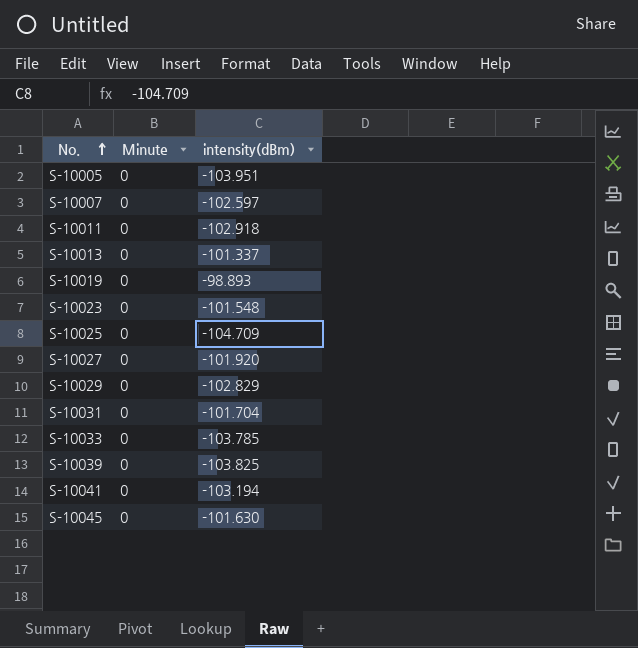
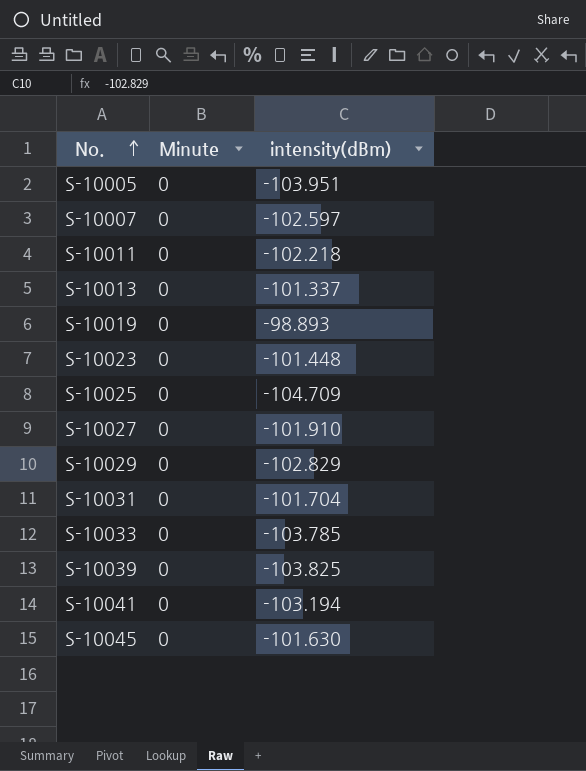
S-10011 | intensity(dBm): -102.918 -> -102.218
S-10023 | intensity(dBm): -101.548 -> -101.448
S-10027 | intensity(dBm): -101.920 -> -101.910

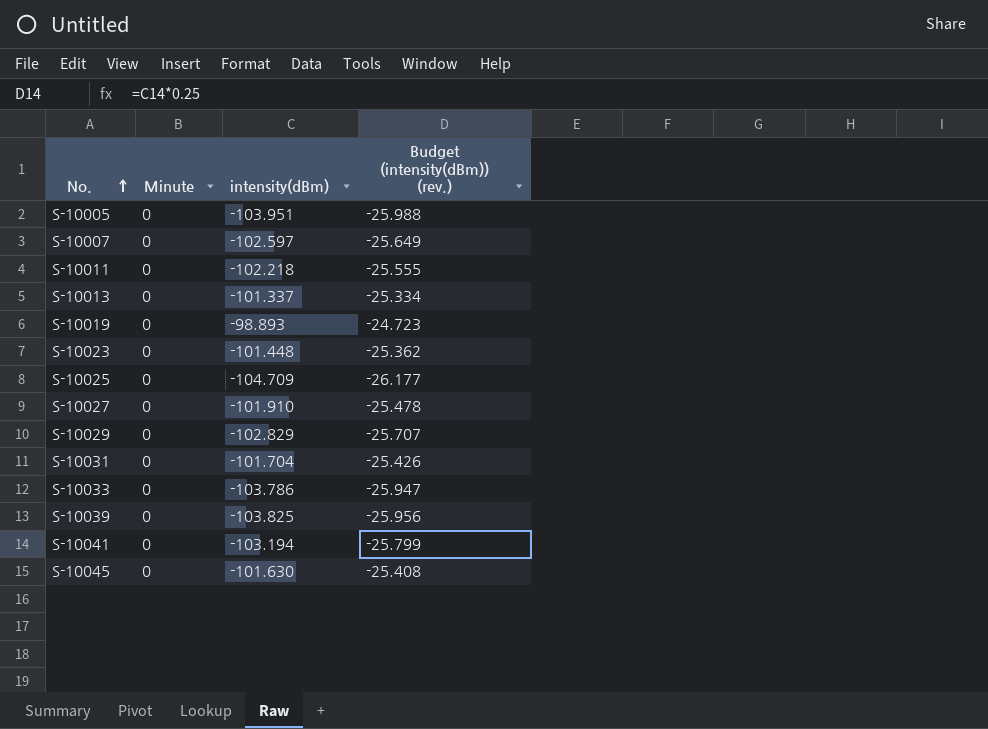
column Budget (intensity(dBm)) (rev.) | formula: none -> [intensity(dBm)] * 0.25
S-10033 | intensity(dBm): -103.785 -> -103.786

